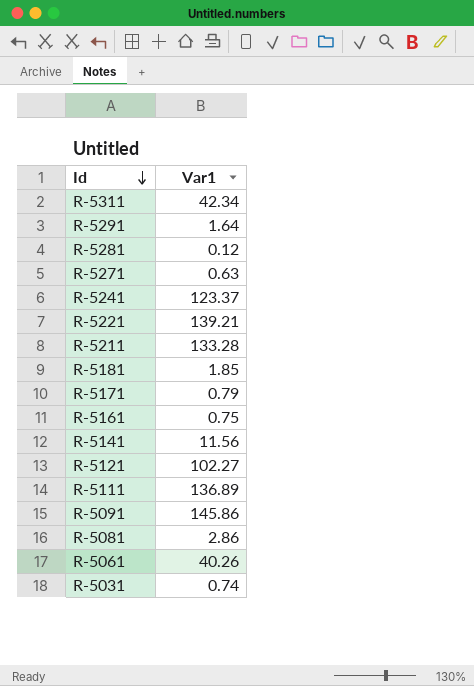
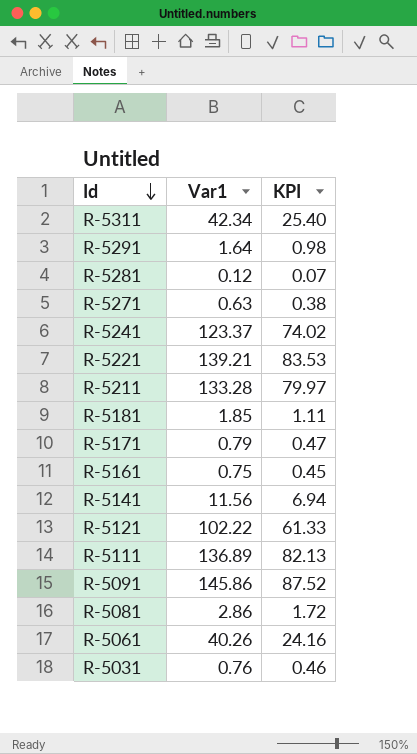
column KPI | formula: none -> [Var1] * 0.6
R-5121 | Var1: 102.27 -> 102.22
R-5031 | Var1: 0.74 -> 0.76

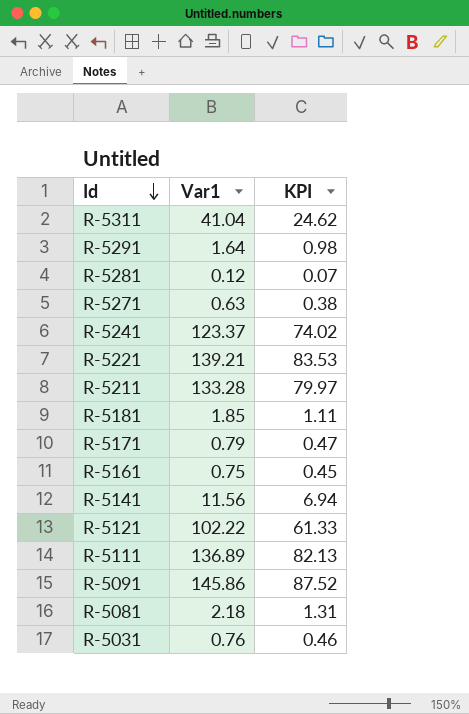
row R-5061: 40.26 | 24.16 -> none
R-5311 | Var1: 42.34 -> 41.04
R-5311 | KPI: 25.40 -> 24.62
R-5081 | Var1: 2.86 -> 2.18
R-5081 | KPI: 1.72 -> 1.31

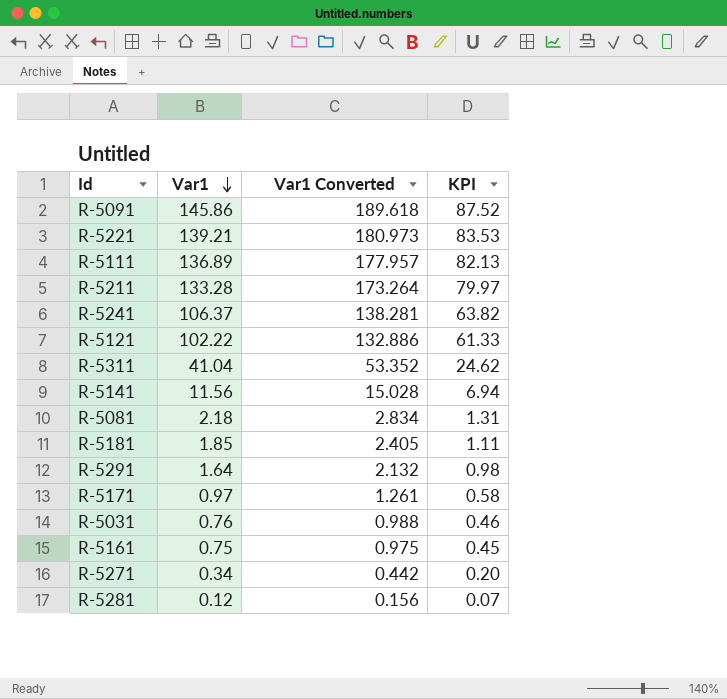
row order: Id descending -> Var1 descending
column Var1 Converted | formula: none -> [Var1] * 1.3
R-5241 | Var1: 123.37 -> 106.37
R-5241 | KPI: 74.02 -> 63.82
R-5171 | Var1: 0.79 -> 0.97
R-5171 | KPI: 0.47 -> 0.58
R-5271 | Var1: 0.63 -> 0.34
R-5271 | KPI: 0.38 -> 0.20

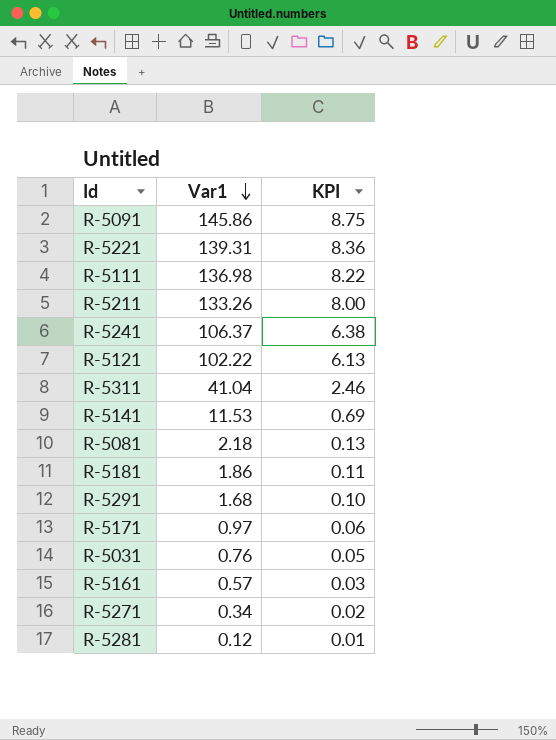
column Var1 Converted | formula: [Var1] * 1.3 -> none
column KPI | formula: [Var1] * 0.6 -> [Var1] * 0.06
R-5221 | Var1: 139.21 -> 139.31
R-5111 | Var1: 136.89 -> 136.98
R-5211 | Var1: 133.28 -> 133.26
R-5141 | Var1: 11.56 -> 11.53
R-5181 | Var1: 1.85 -> 1.86
R-5291 | Var1: 1.64 -> 1.68
R-5161 | Var1: 0.75 -> 0.57

